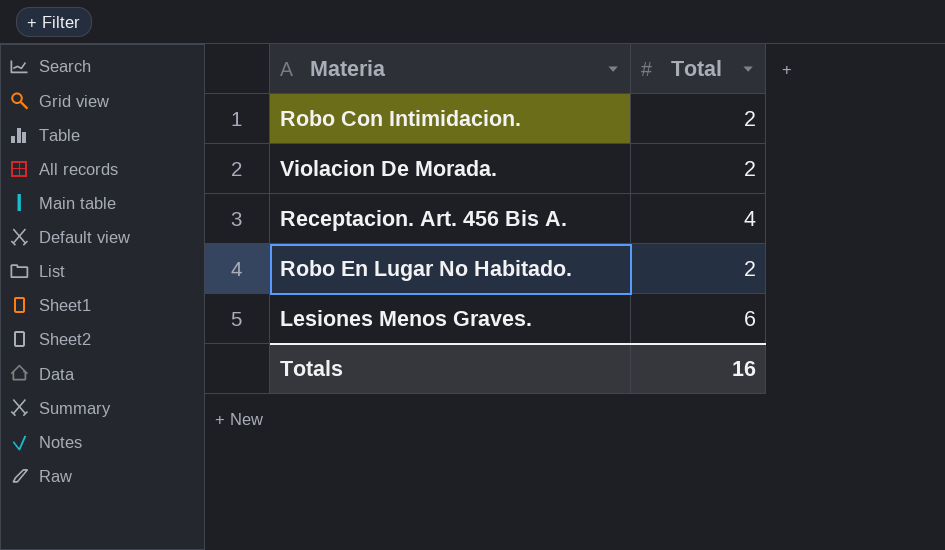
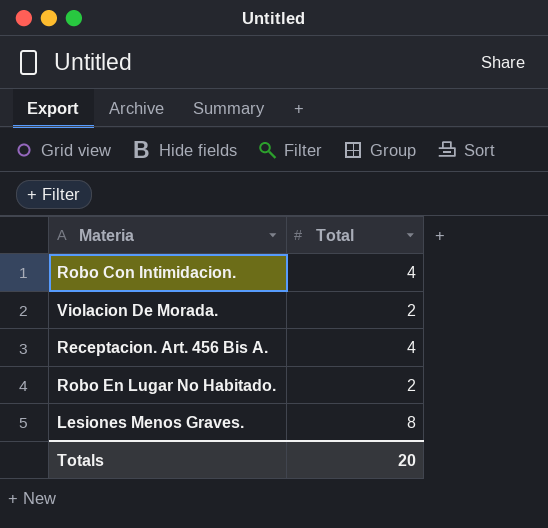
Robo Con Intimidacion. | Total: 2 -> 4
Lesiones Menos Graves. | Total: 6 -> 8
Totals | Total: 16 -> 20

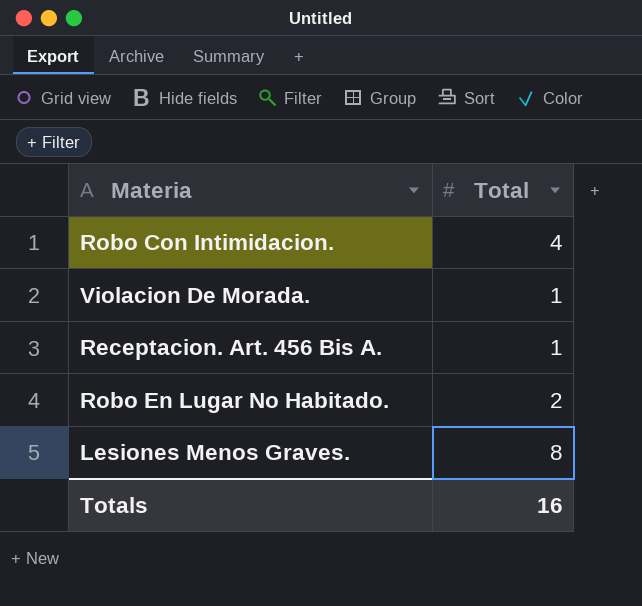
Violacion De Morada. | Total: 2 -> 1
Receptacion. Art. 456 Bis A. | Total: 4 -> 1
Totals | Total: 20 -> 16

